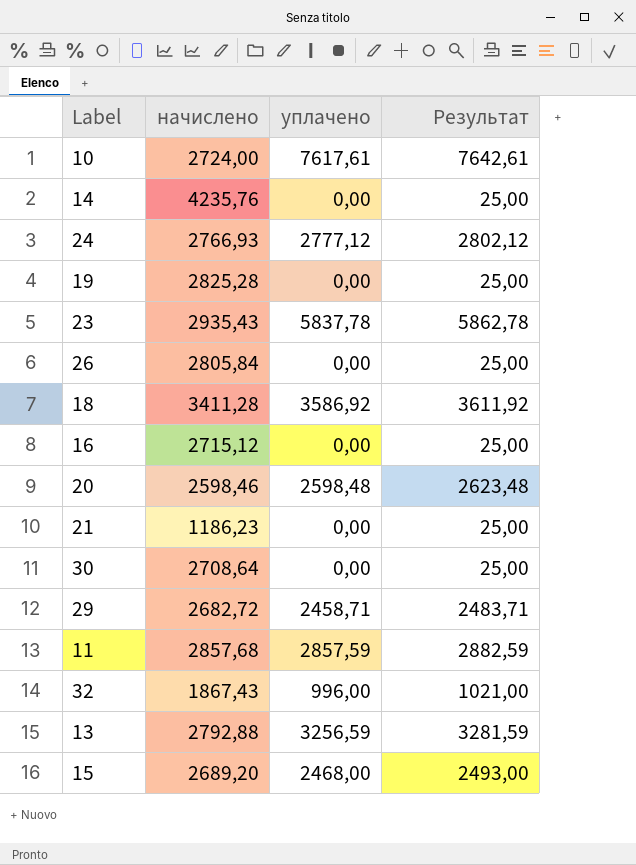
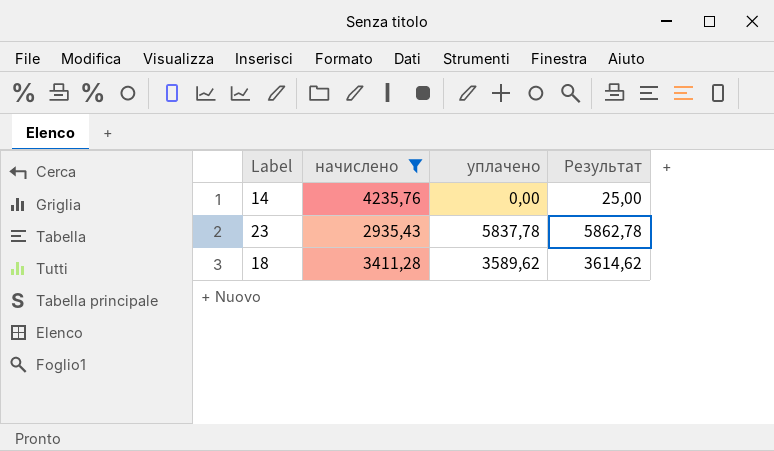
filter: none -> начислено >= 2935,43
18 | уплачено: 3586,92 -> 3589,62
18 | Результат: 3611,92 -> 3614,62

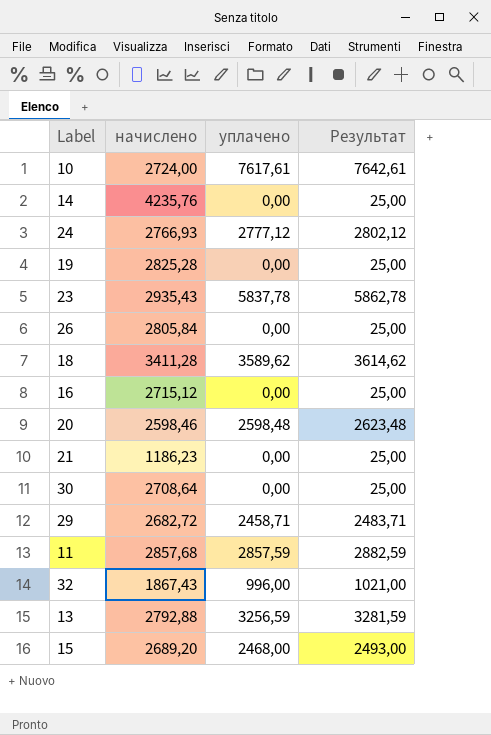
filter: начислено >= 2935,43 -> none

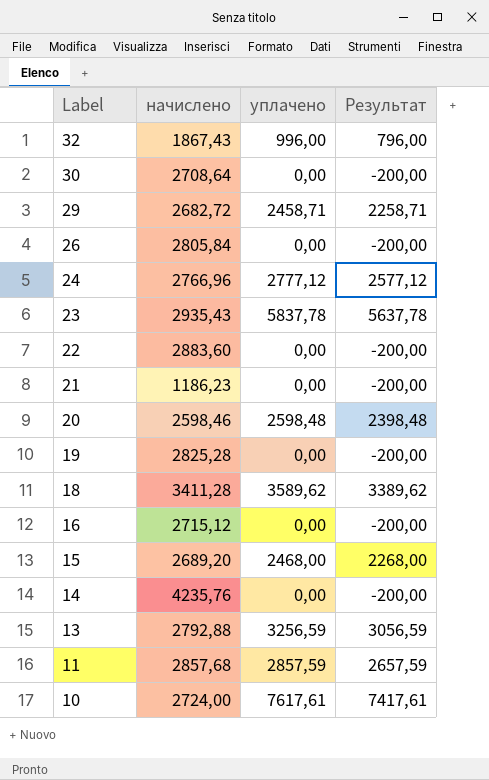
row order: none -> Label descending
column Результат | formula: [уплачено] + 25 -> [уплачено] - 200
24 | начислено: 2766,93 -> 2766,96
row 22: none -> 2883,60 | 0,00 | -200,00

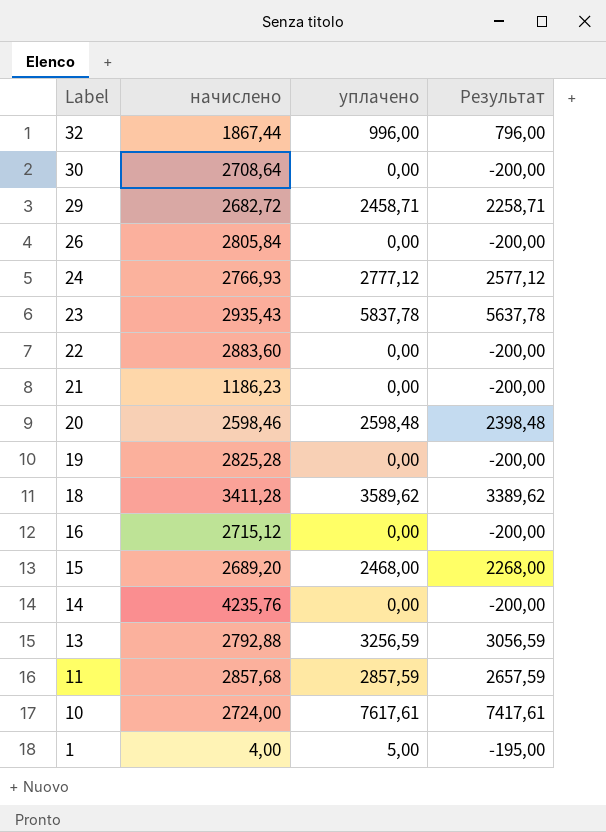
32 | начислено: 1867,43 -> 1867,44
24 | начислено: 2766,96 -> 2766,93
row 1: none -> 4,00 | 5,00 | -195,00

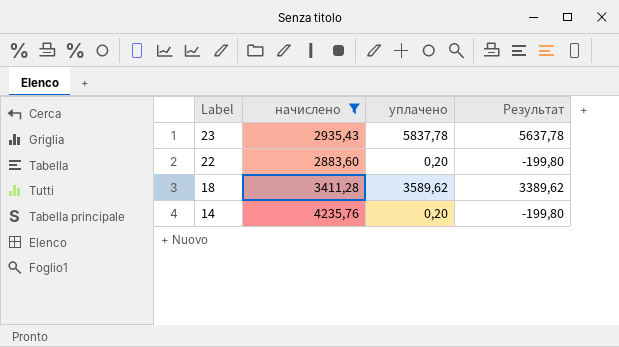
filter: none -> начислено >= 2883,60
22 | уплачено: 0,00 -> 0,20
22 | Результат: -200,00 -> -199,80
14 | уплачено: 0,00 -> 0,20
14 | Результат: -200,00 -> -199,80

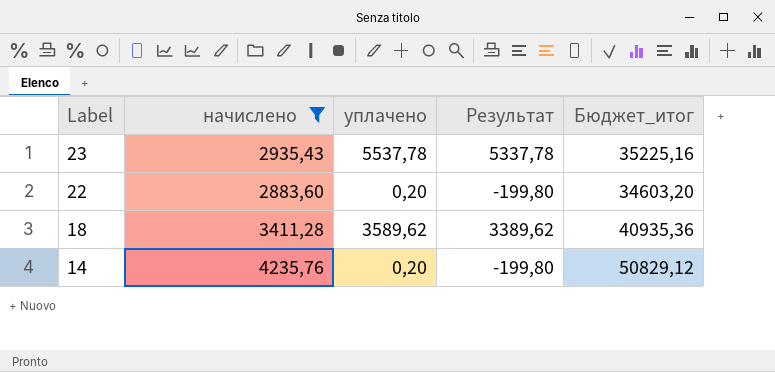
column Бюджет_итог | formula: none -> [начислено] * 12
23 | уплачено: 5837,78 -> 5537,78
23 | Результат: 5637,78 -> 5337,78

